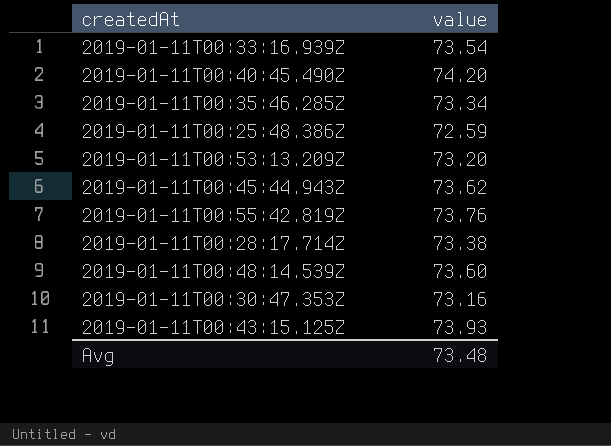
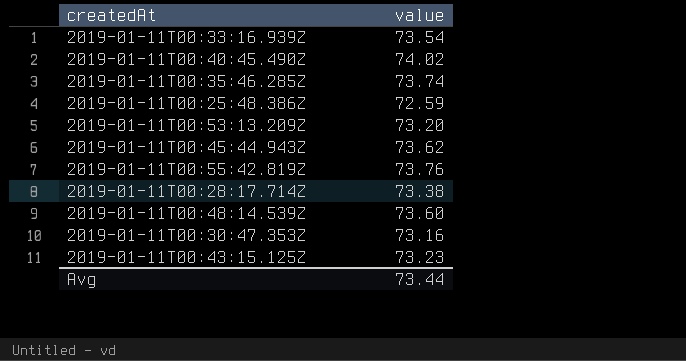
2019-01-11T00:40:45.490Z | value: 74.20 -> 74.02
2019-01-11T00:35:46.285Z | value: 73.34 -> 73.74
2019-01-11T00:43:15.125Z | value: 73.93 -> 73.23
Avg | value: 73.48 -> 73.44

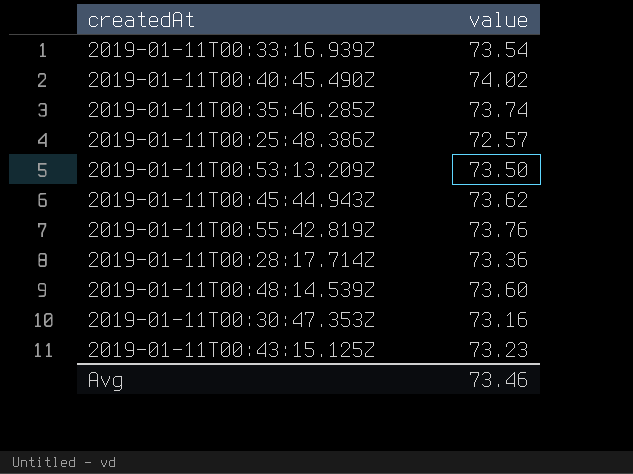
2019-01-11T00:25:48.386Z | value: 72.59 -> 72.57
2019-01-11T00:53:13.209Z | value: 73.20 -> 73.50
2019-01-11T00:28:17.714Z | value: 73.38 -> 73.36
Avg | value: 73.44 -> 73.46

